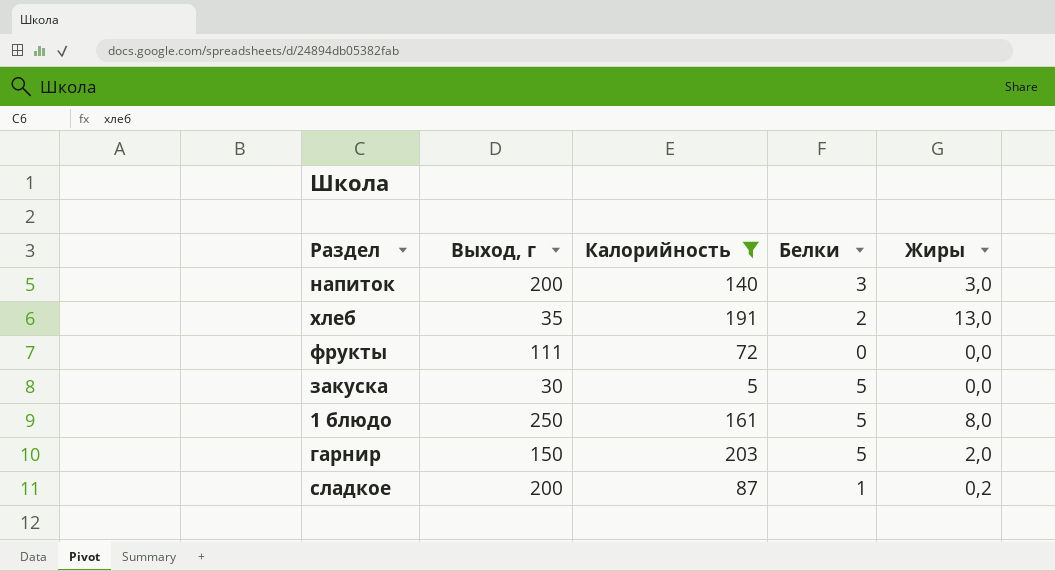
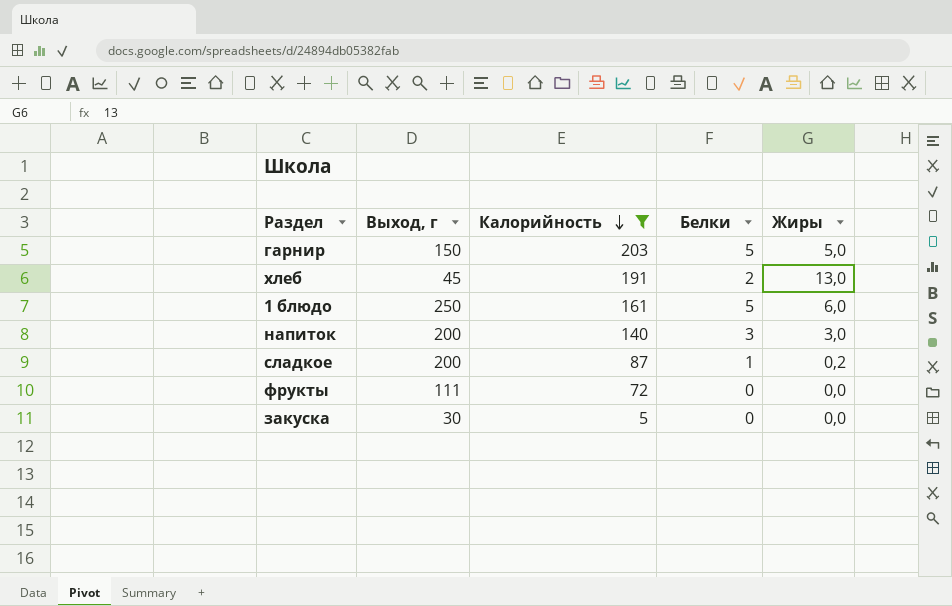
row order: none -> Калорийность descending
гарнир | Жиры: 2,0 -> 5,0
хлеб | Выход, г: 35 -> 45
1 блюдо | Жиры: 8,0 -> 6,0
закуска | Белки: 5 -> 0

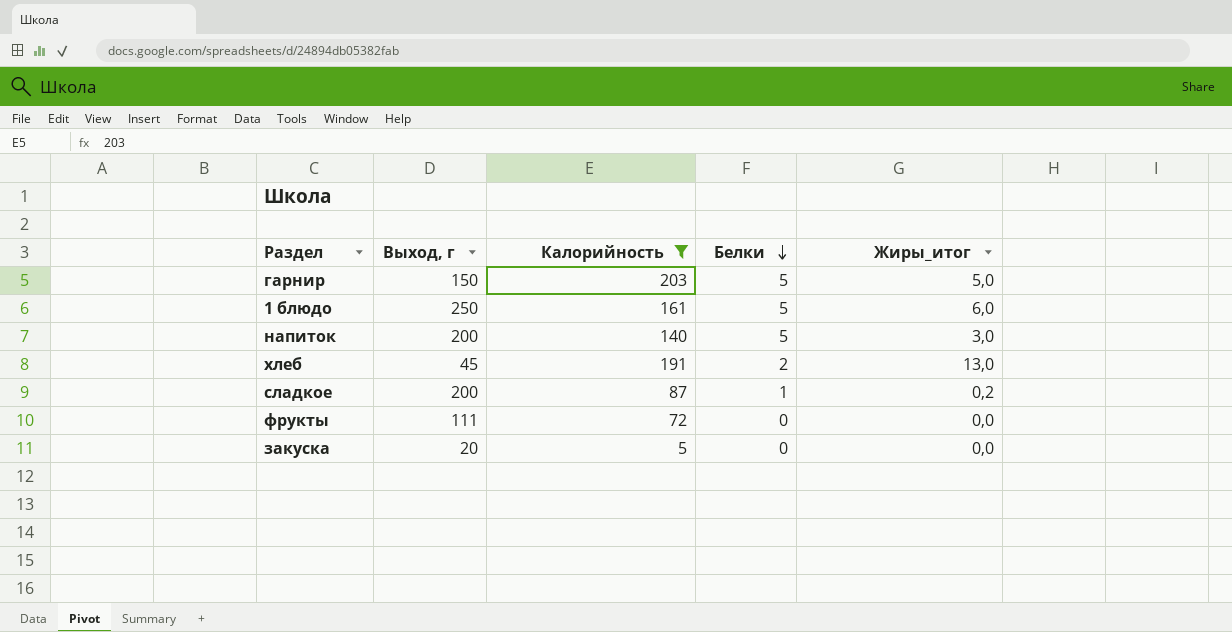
row order: Калорийность descending -> Белки descending
column name: Жиры -> Жиры_итог
напиток | Белки: 3 -> 5
закуска | Выход, г: 30 -> 20

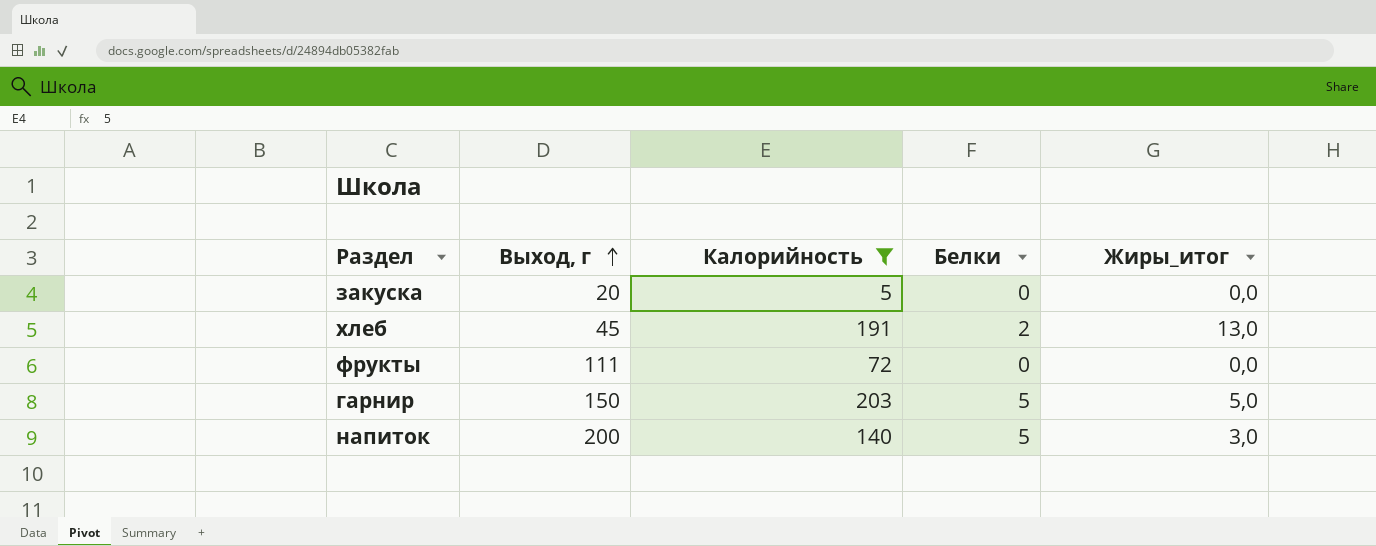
row order: Белки descending -> Выход, г ascending
row 1 блюдо: 250 | 161 | 5 | 6,0 -> none
row сладкое: 200 | 87 | 1 | 0,2 -> none

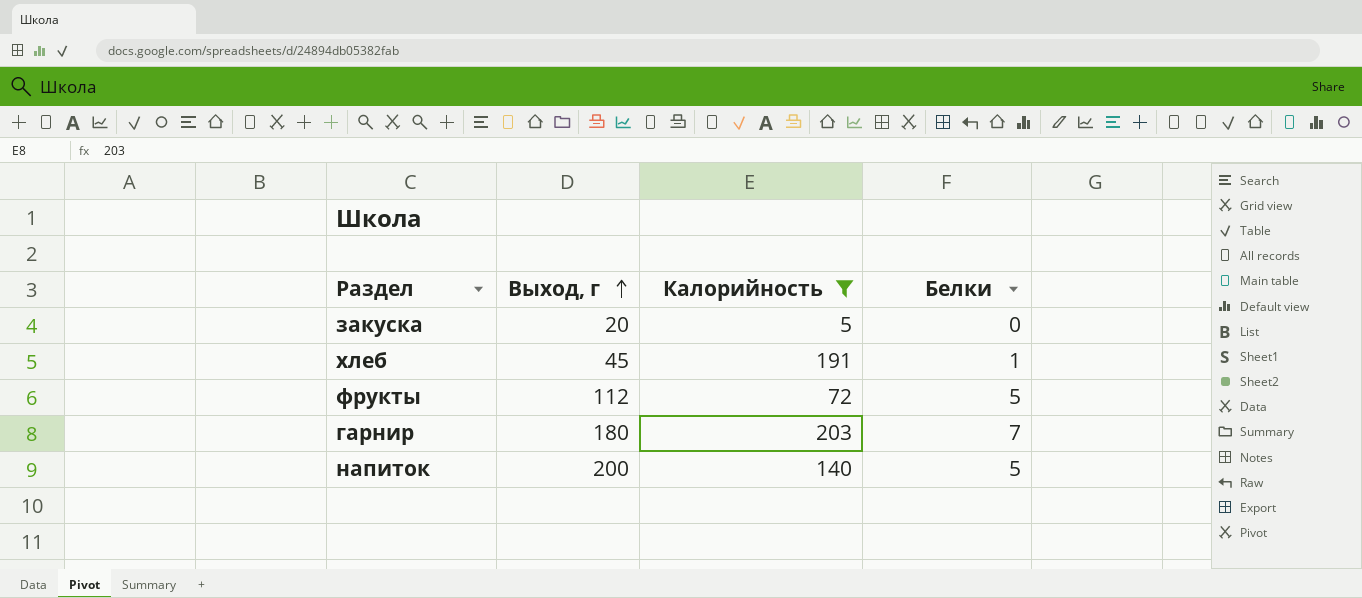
column Жиры_итог | position: 5 -> none
хлеб | Белки: 2 -> 1
фрукты | Выход, г: 111 -> 112
фрукты | Белки: 0 -> 5
гарнир | Выход, г: 150 -> 180
гарнир | Белки: 5 -> 7

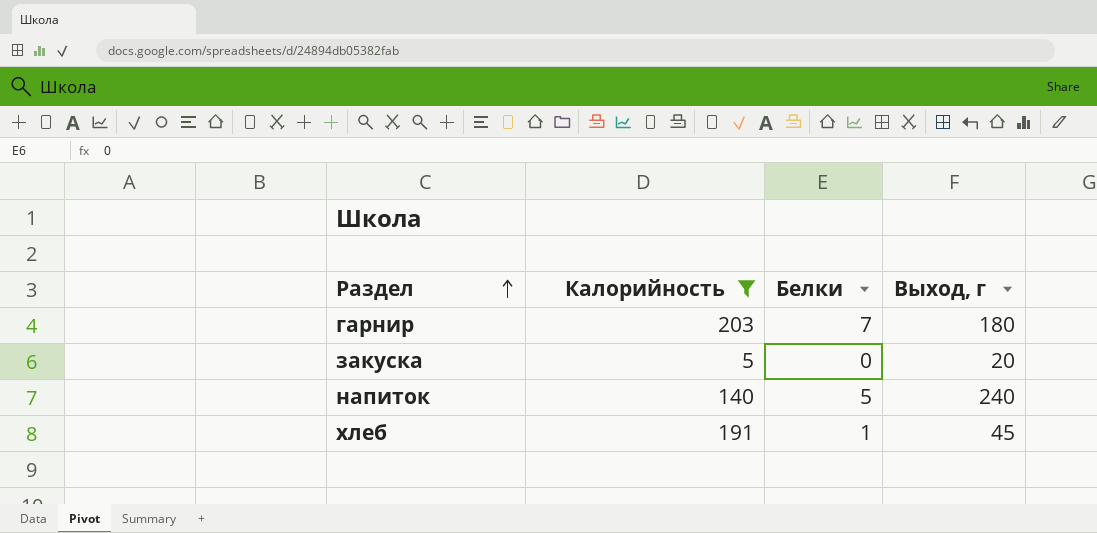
row order: Выход, г ascending -> Раздел ascending
column Выход, г | position: 2 -> 4
row фрукты: 112 | 72 | 5 -> none
напиток | Выход, г: 200 -> 240

